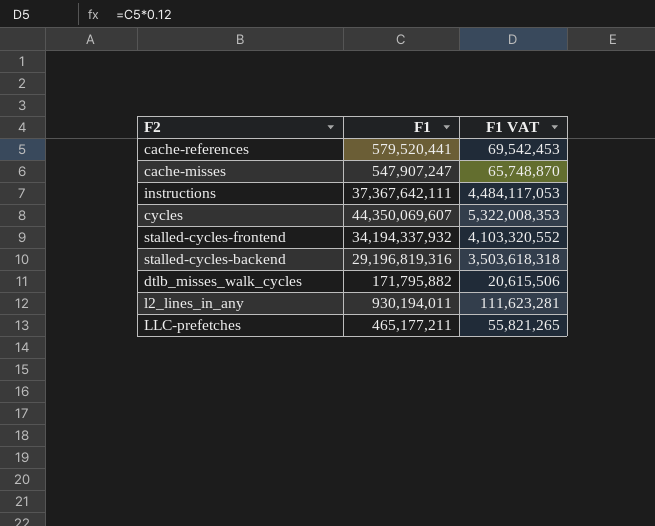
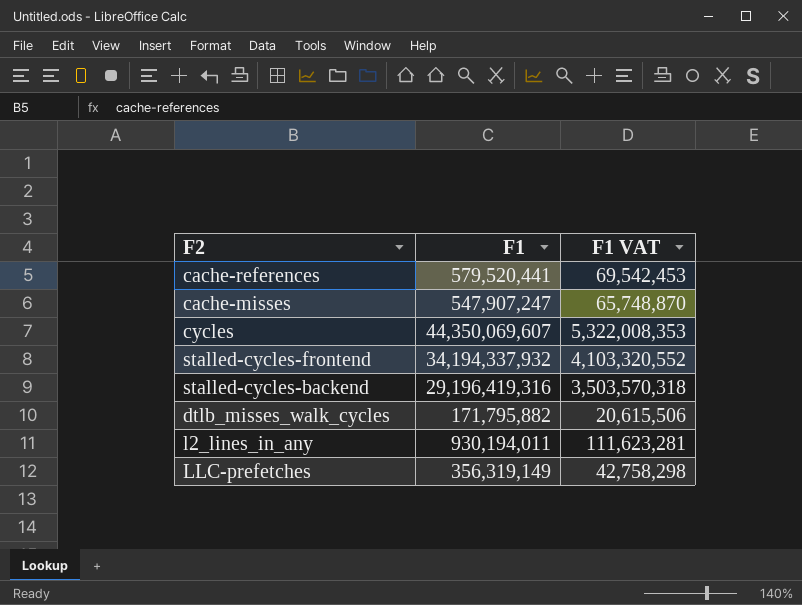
row instructions: 37,367,642,111 | 4,484,117,053 -> none
stalled-cycles-backend | F1: 29,196,819,316 -> 29,196,419,316
stalled-cycles-backend | F1 VAT: 3,503,618,318 -> 3,503,570,318
LLC-prefetches | F1: 465,177,211 -> 356,319,149
LLC-prefetches | F1 VAT: 55,821,265 -> 42,758,298

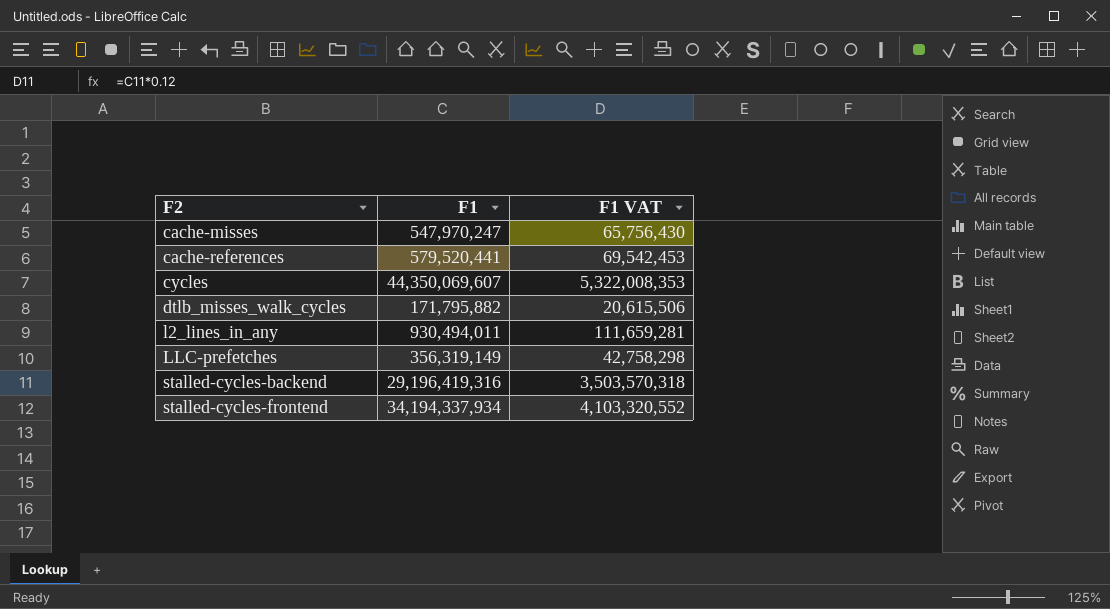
row order: none -> F2 ascending
cache-misses | F1: 547,907,247 -> 547,970,247
cache-misses | F1 VAT: 65,748,870 -> 65,756,430
l2_lines_in_any | F1: 930,194,011 -> 930,494,011
l2_lines_in_any | F1 VAT: 111,623,281 -> 111,659,281
stalled-cycles-frontend | F1: 34,194,337,932 -> 34,194,337,934

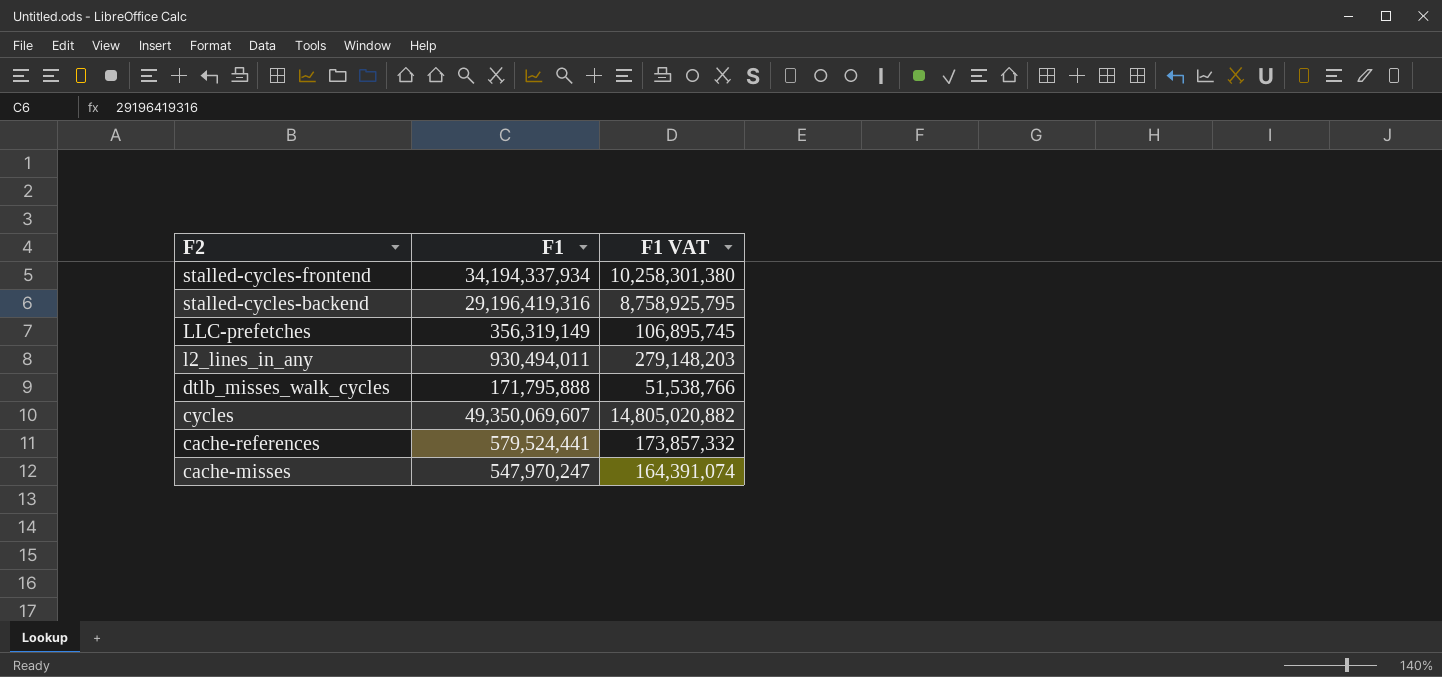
row order: F2 ascending -> F2 descending
column F1 VAT | formula: [F1] * 0.12 -> [F1] * 0.3
dtlb_misses_walk_cycles | F1: 171,795,882 -> 171,795,888
cycles | F1: 44,350,069,607 -> 49,350,069,607
cache-references | F1: 579,520,441 -> 579,524,441

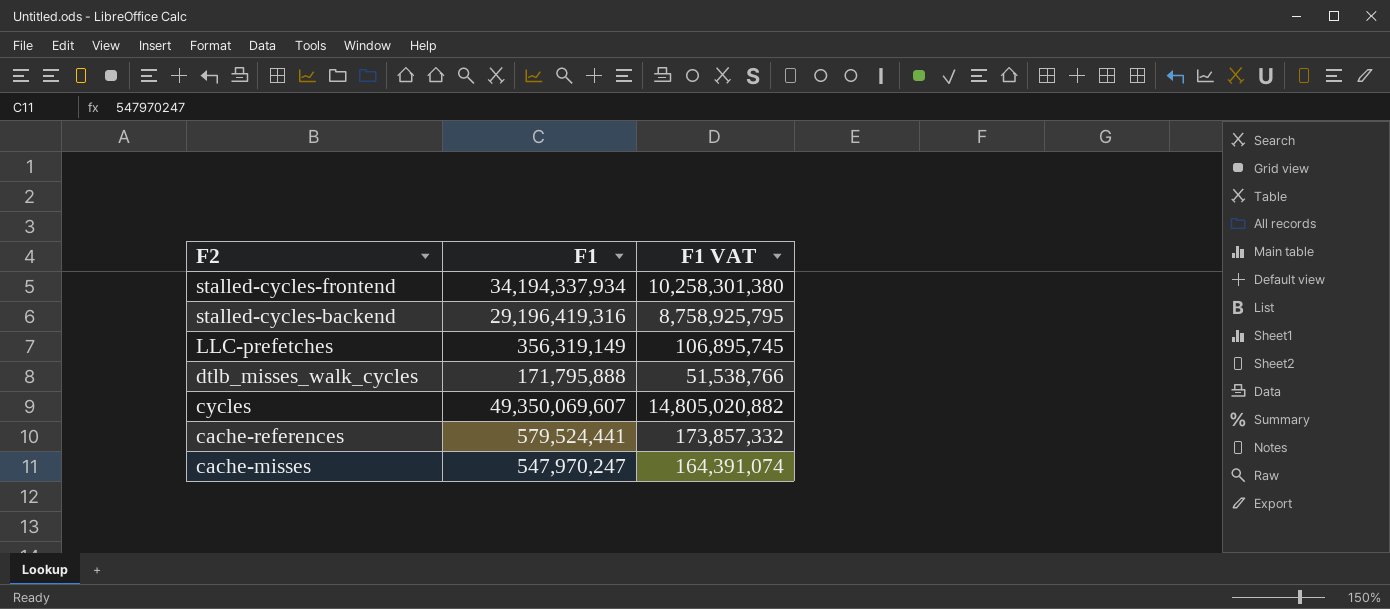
row l2_lines_in_any: 930,494,011 | 279,148,203 -> none

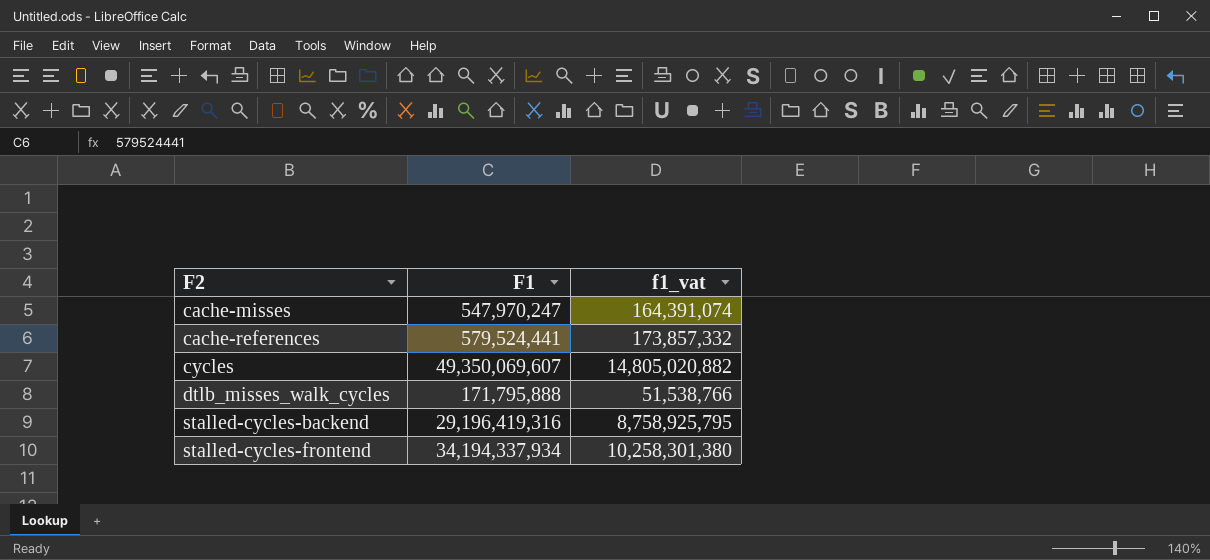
row order: F2 descending -> F2 ascending
column name: F1 VAT -> f1_vat
row LLC-prefetches: 356,319,149 | 106,895,745 -> none

